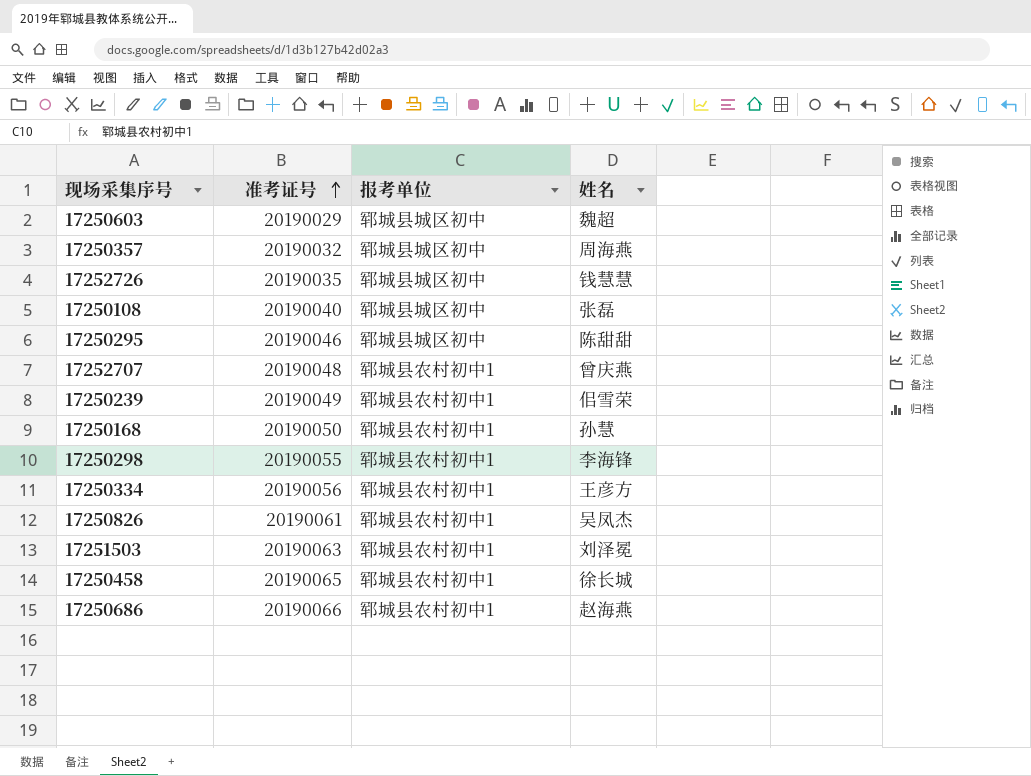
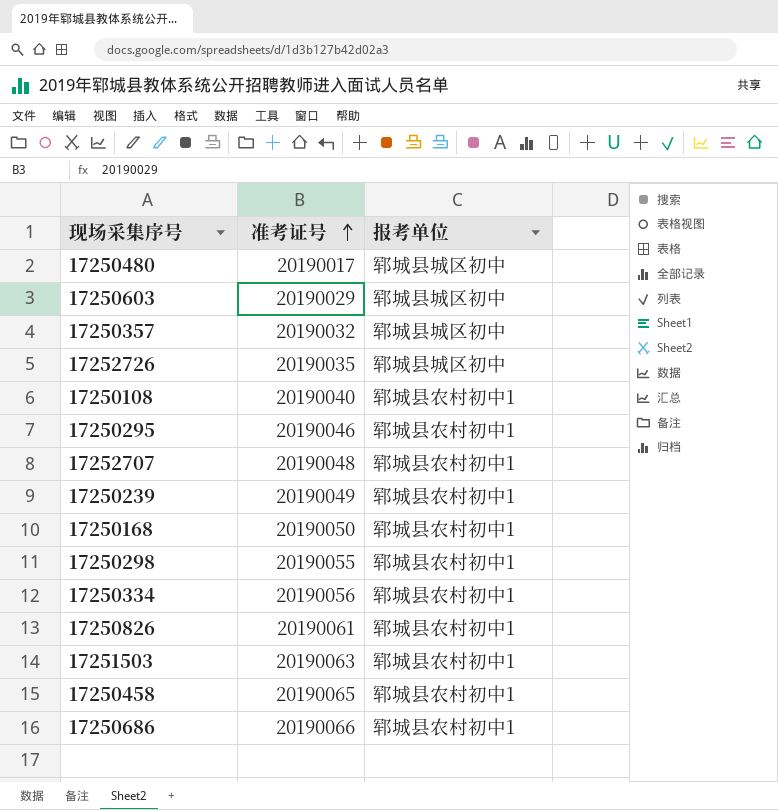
column 姓名 | position: 4 -> none
row 17250480: none -> 20190017 | 郓城县城区初中
17250108 | 报考单位: 郓城县城区初中 -> 郓城县农村初中1
17250295 | 报考单位: 郓城县城区初中 -> 郓城县农村初中1

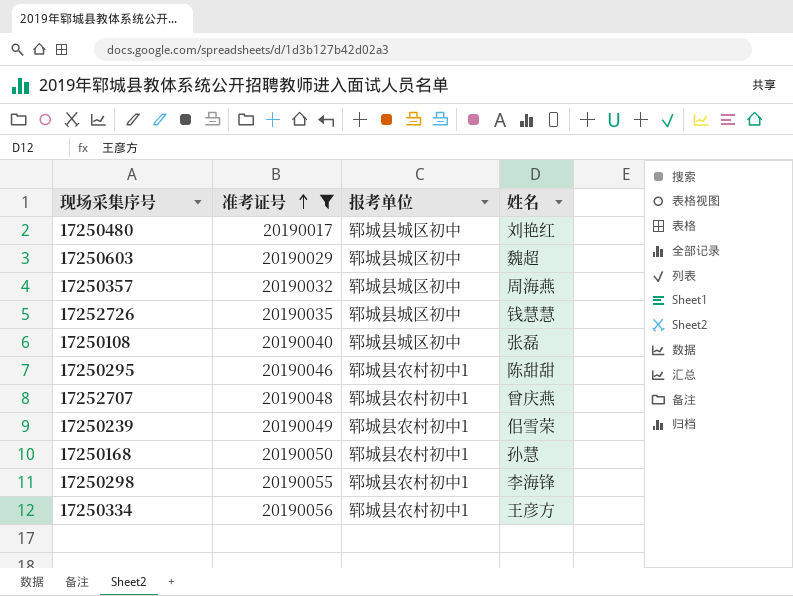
filter: none -> 准考证号 <= 20190056
column 姓名 | position: none -> 4
17250108 | 报考单位: 郓城县农村初中1 -> 郓城县城区初中

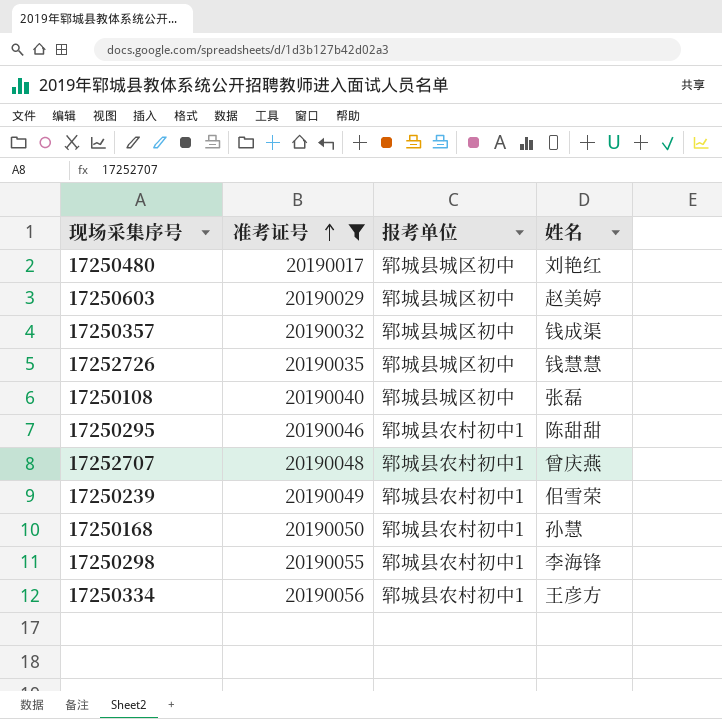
17250603 | 姓名: 魏超 -> 赵美婷
17250357 | 姓名: 周海燕 -> 钱成渠

